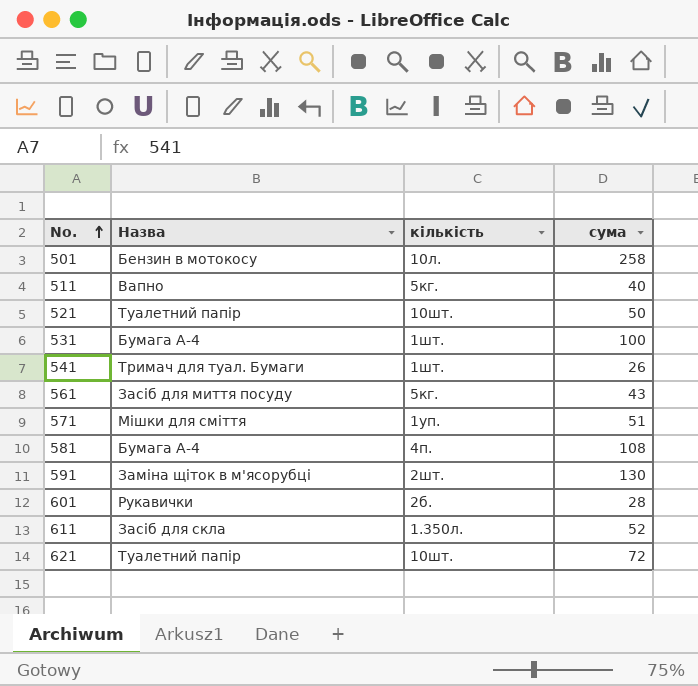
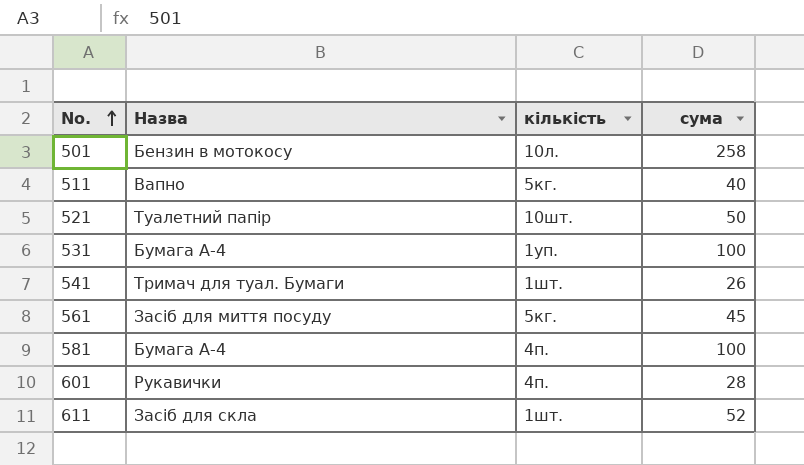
row 571: Мішки для сміття | 1уп. | 51 -> none
row 591: Заміна щіток в м'ясорубці | 2шт. | 130 -> none
row 621: Туалетний папір | 10шт. | 72 -> none
531 | кількість: 1шт. -> 1уп.
561 | сума: 43 -> 45
581 | сума: 108 -> 100
601 | кількість: 2б. -> 4п.
611 | кількість: 1.350л. -> 1шт.

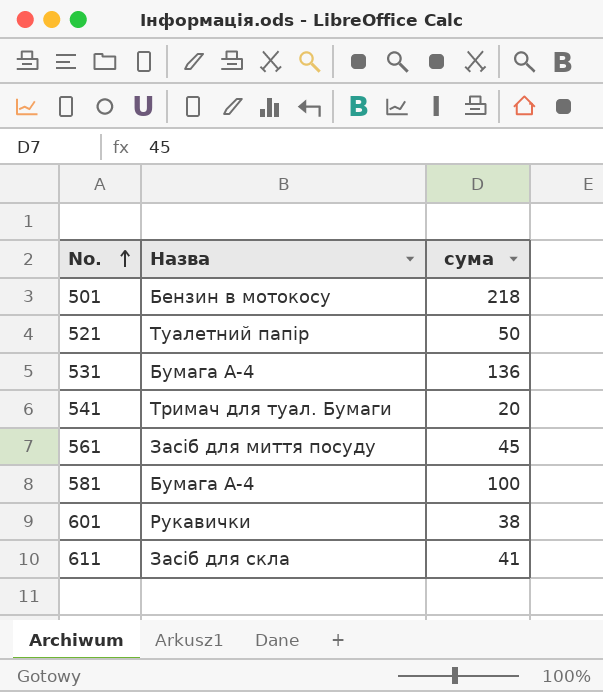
column кількість | position: 3 -> none
row 511: Вапно | 5кг. | 40 -> none
501 | сума: 258 -> 218
531 | сума: 100 -> 136
541 | сума: 26 -> 20
601 | сума: 28 -> 38
611 | сума: 52 -> 41

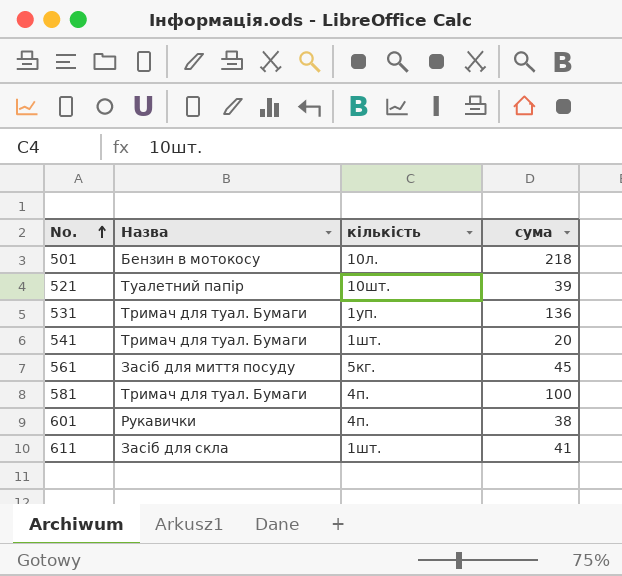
column кількість | position: none -> 3
521 | сума: 50 -> 39
531 | Назва: Бумага А-4 -> Тримач для туал. Бумаги
581 | Назва: Бумага А-4 -> Тримач для туал. Бумаги

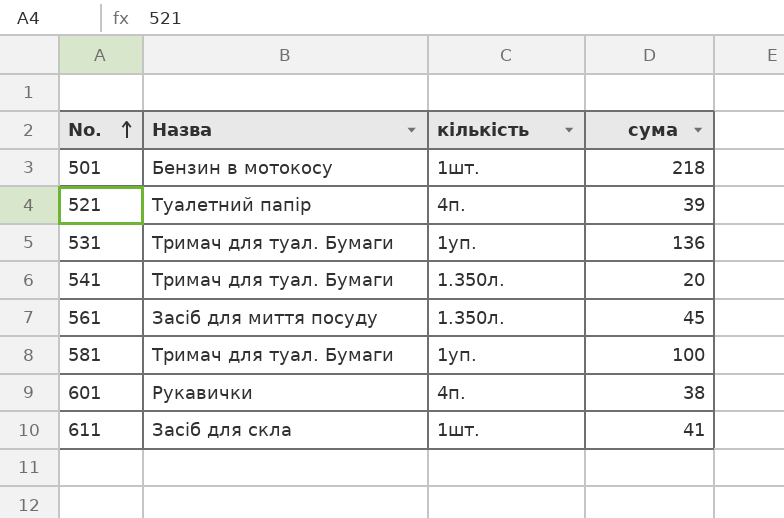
501 | кількість: 10л. -> 1шт.
521 | кількість: 10шт. -> 4п.
541 | кількість: 1шт. -> 1.350л.
561 | кількість: 5кг. -> 1.350л.
581 | кількість: 4п. -> 1уп.

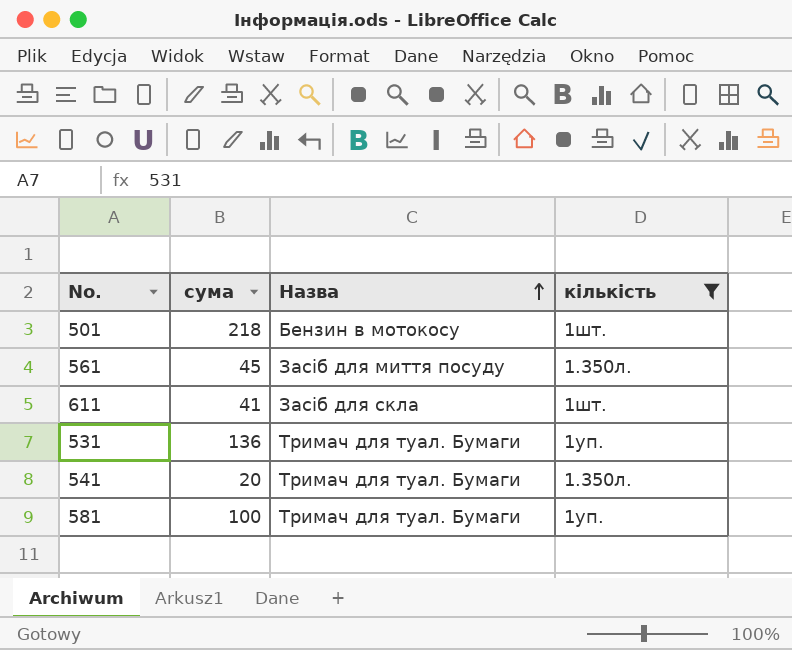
filter: none -> кількість != 4п.
row order: No. ascending -> Назва ascending
column сума | position: 4 -> 2

